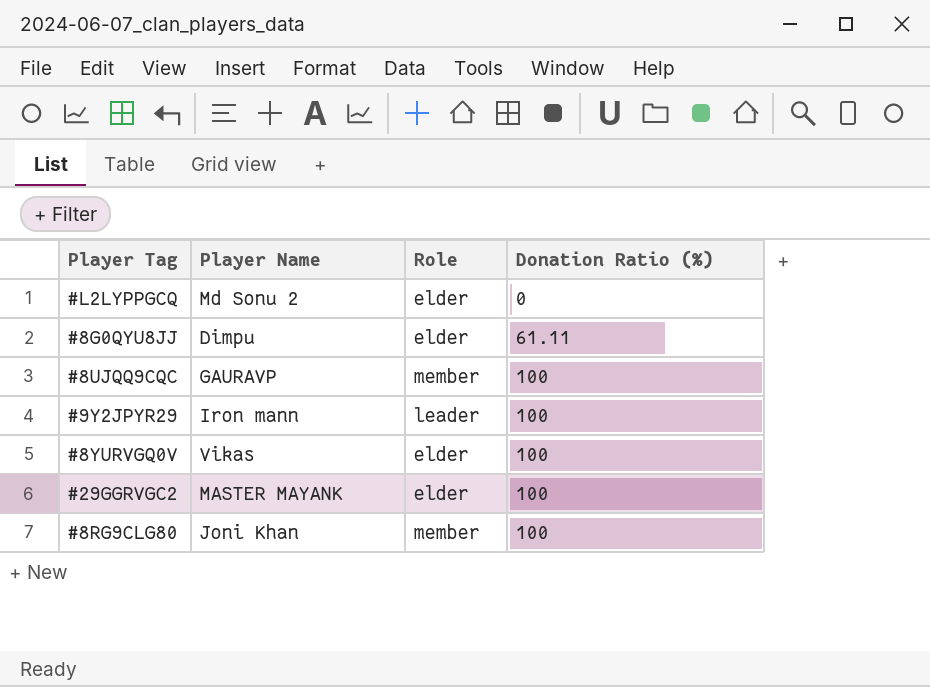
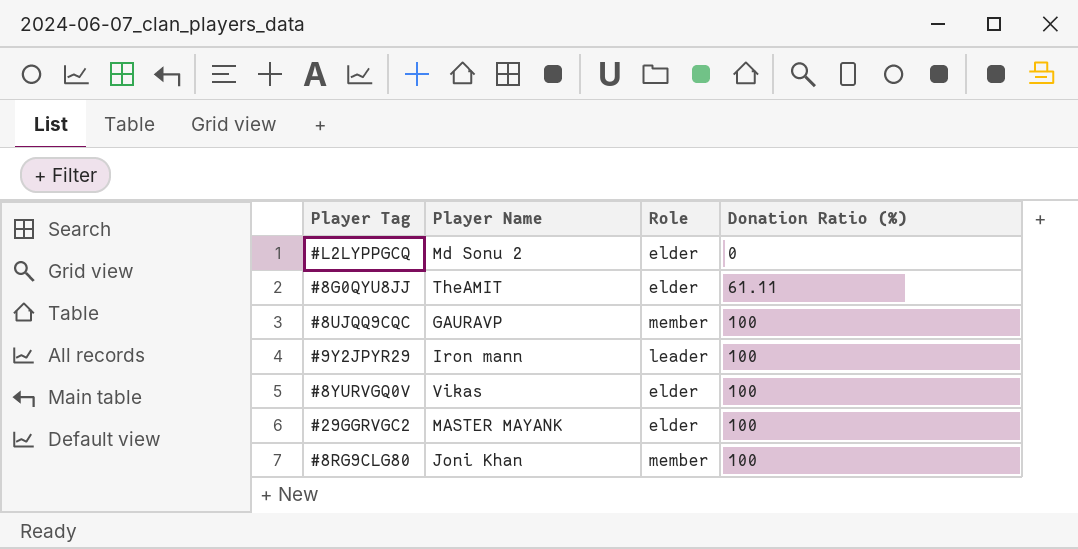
#8G0QYU8JJ | Player Name: Dimpu -> TheAMIT

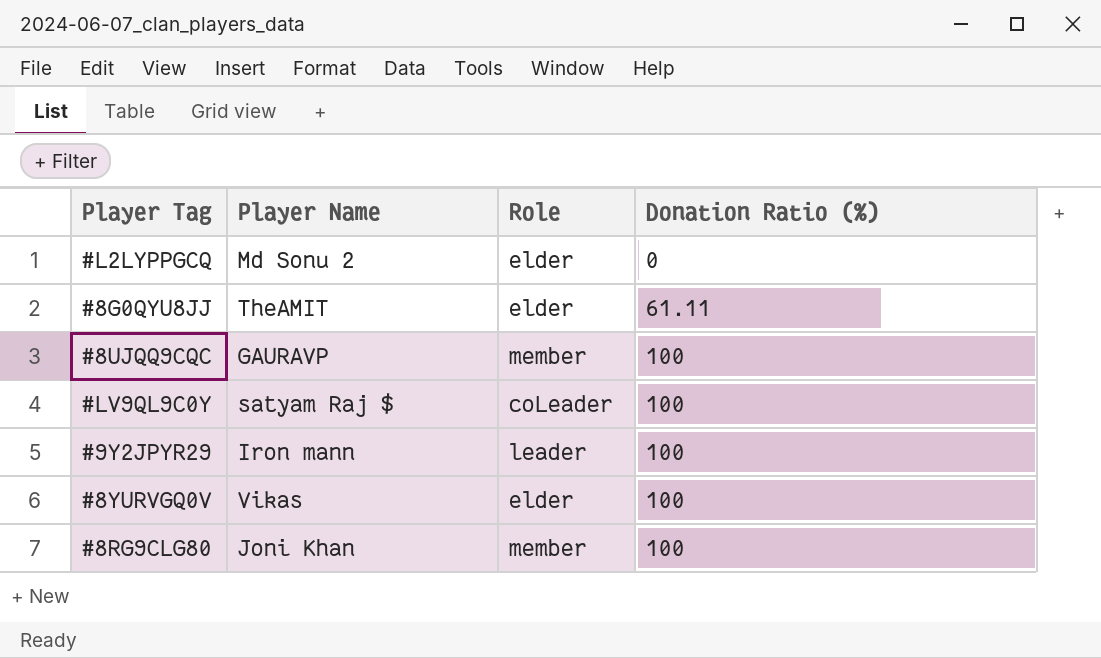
row #29GGRVGC2: MASTER MAYANK | elder | 100 -> none
row #LV9QL9C0Y: none -> satyam Raj $ | coLeader | 100

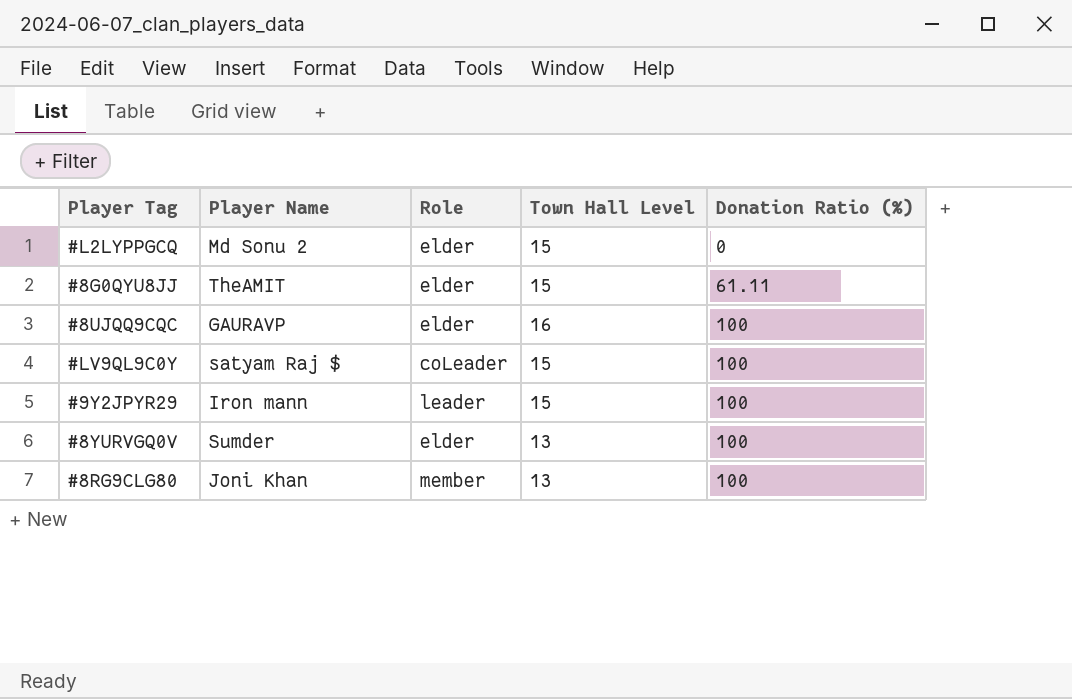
column Town Hall Level | position: none -> 4
#8UJQQ9CQC | Role: member -> elder
#8YURVGQ0V | Player Name: Vikas -> Sumder

